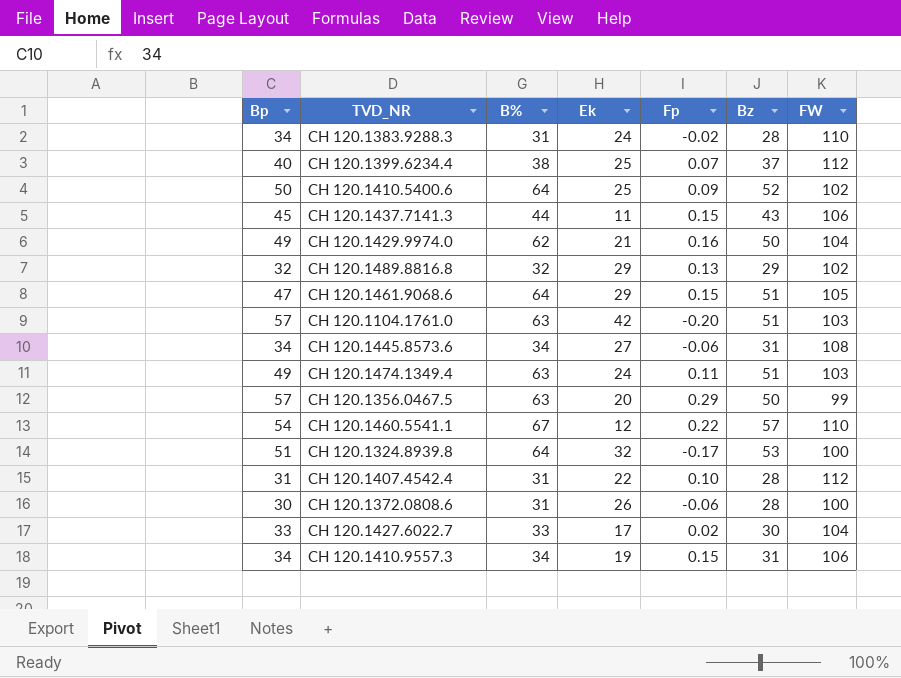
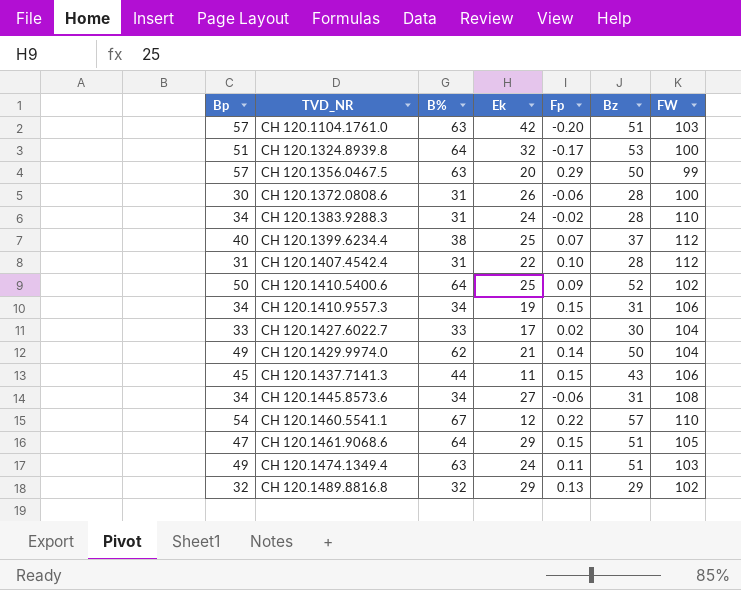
row order: none -> TVD_NR ascending
CH 120.1429.9974.0 | Fp: 0.16 -> 0.14

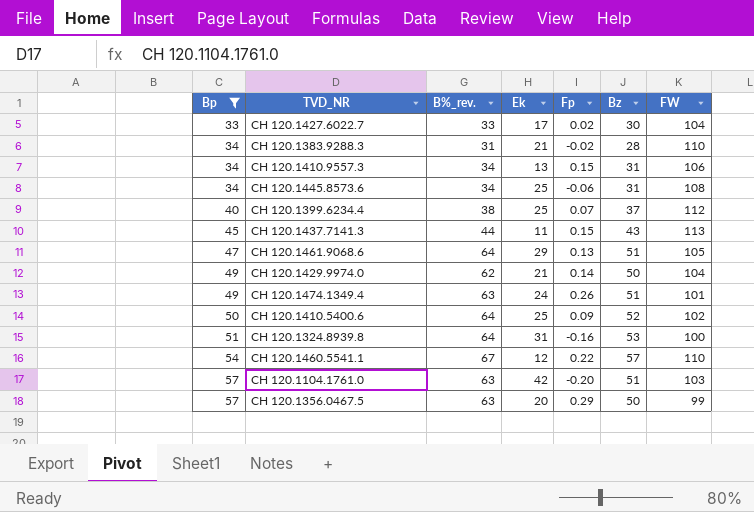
filter: none -> Bp >= 33
row order: TVD_NR ascending -> Bp ascending
column name: B% -> B%_rev.
CH 120.1383.9288.3 | Ek: 24 -> 21
CH 120.1410.9557.3 | Ek: 19 -> 13
CH 120.1445.8573.6 | Ek: 27 -> 25
CH 120.1437.7141.3 | FW: 106 -> 113
CH 120.1461.9068.6 | Fp: 0.15 -> 0.13
CH 120.1474.1349.4 | Fp: 0.11 -> 0.26
CH 120.1474.1349.4 | FW: 103 -> 101
CH 120.1324.8939.8 | Ek: 32 -> 31
CH 120.1324.8939.8 | Fp: -0.17 -> -0.16

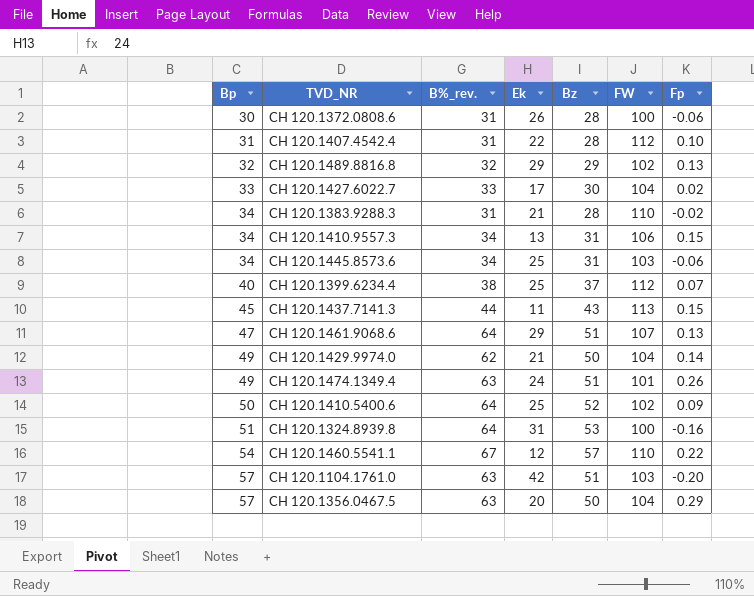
filter: Bp >= 33 -> none
column Fp | position: 5 -> 7
CH 120.1445.8573.6 | FW: 108 -> 103
CH 120.1461.9068.6 | FW: 105 -> 107
CH 120.1356.0467.5 | FW: 99 -> 104

